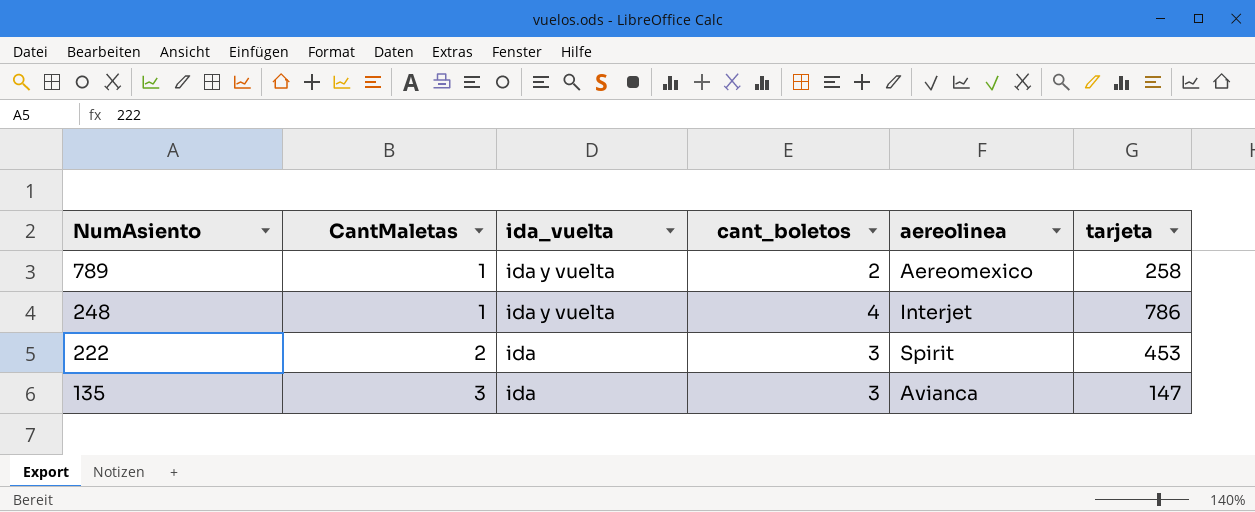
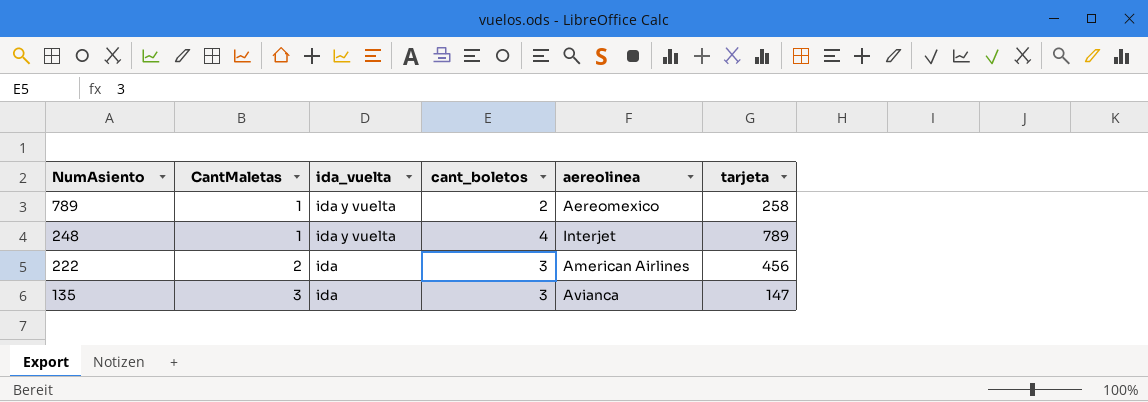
248 | tarjeta: 786 -> 789
222 | aereolinea: Spirit -> American Airlines
222 | tarjeta: 453 -> 456

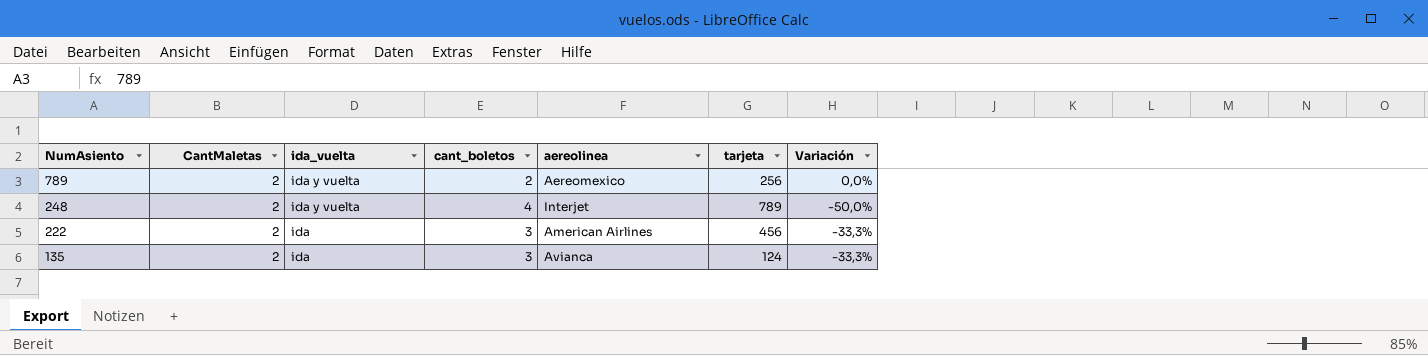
column Variación | formula: none -> ([CantMaletas] - [cant_boletos]) / [cant_boletos]
789 | CantMaletas: 1 -> 2
789 | tarjeta: 258 -> 256
248 | CantMaletas: 1 -> 2
135 | CantMaletas: 3 -> 2
135 | tarjeta: 147 -> 124

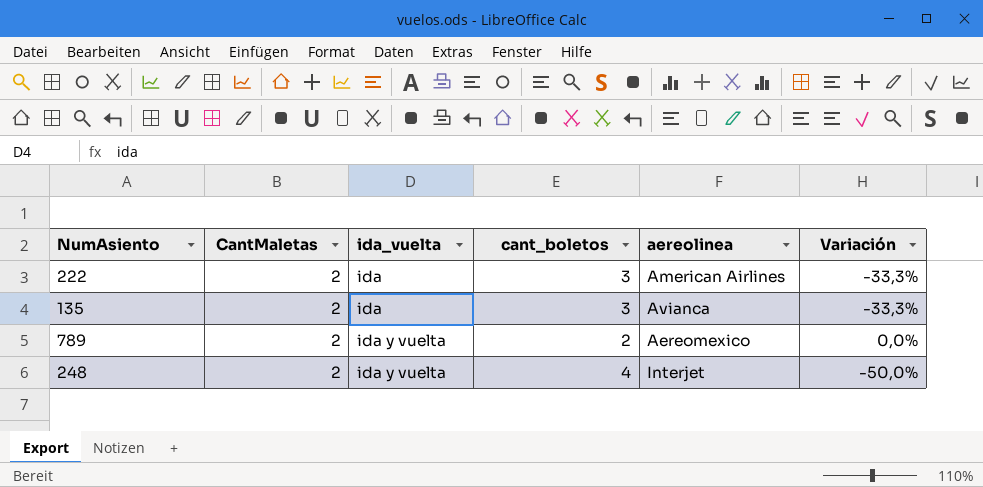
row order: NumAsiento descending -> ida_vuelta ascending
column tarjeta | position: 6 -> none

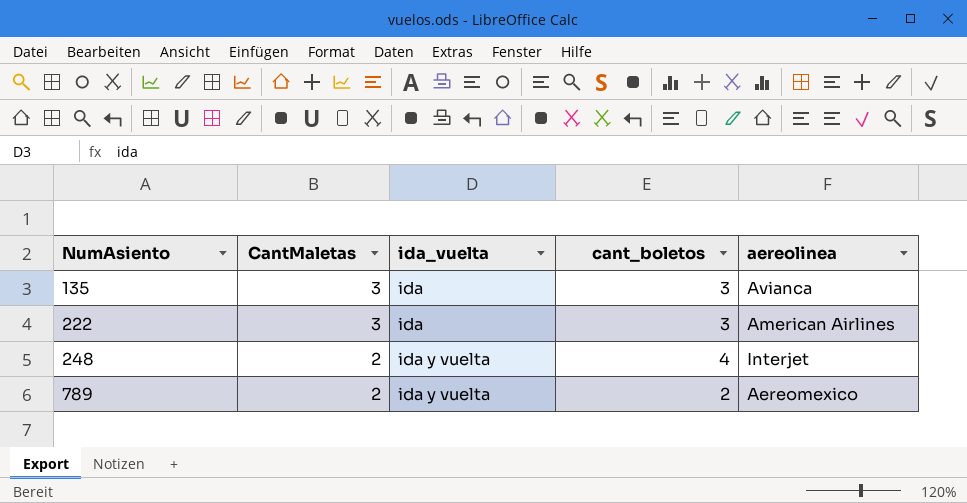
row order: ida_vuelta ascending -> NumAsiento ascending
column Variación | formula: ([CantMaletas] - [cant_boletos]) / [cant_boletos] -> none
135 | CantMaletas: 2 -> 3
222 | CantMaletas: 2 -> 3

